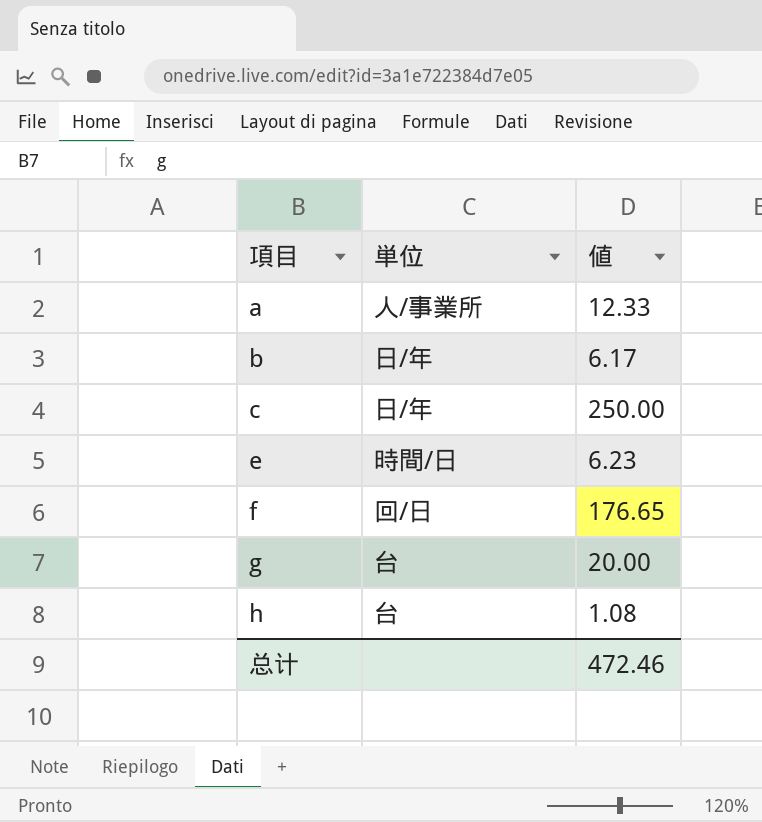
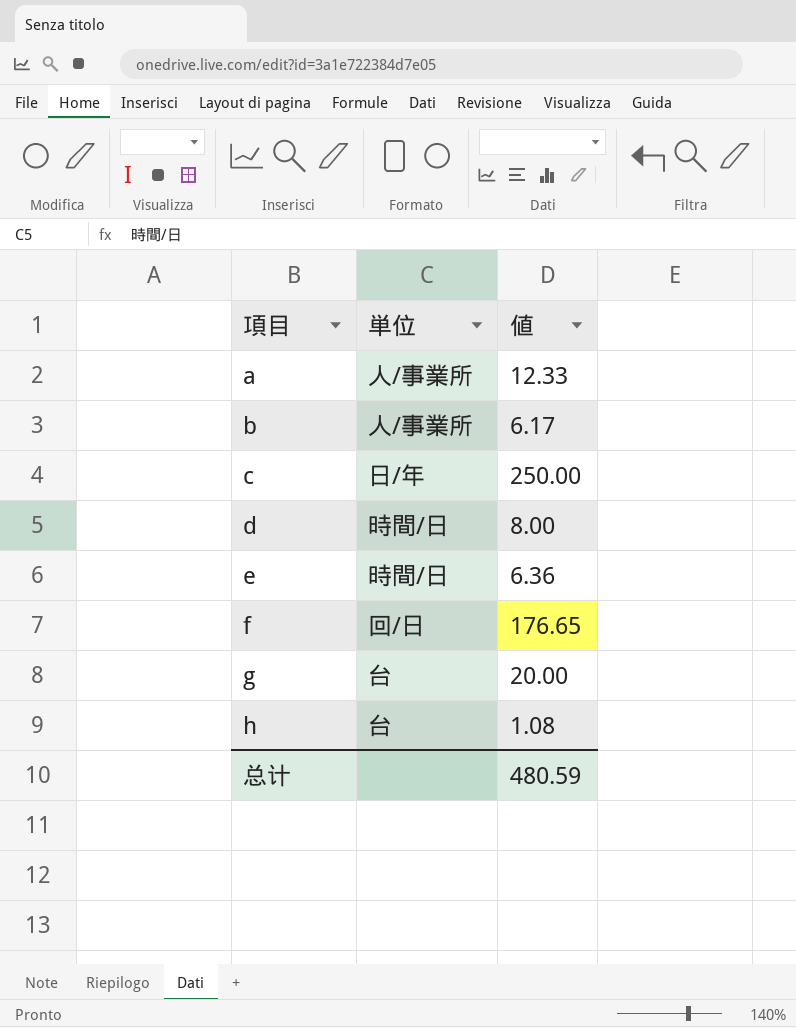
b | 単位: 日/年 -> 人/事業所
row d: none -> 時間/日 | 8.00
e | 値: 6.23 -> 6.36
总计 | 値: 472.46 -> 480.59

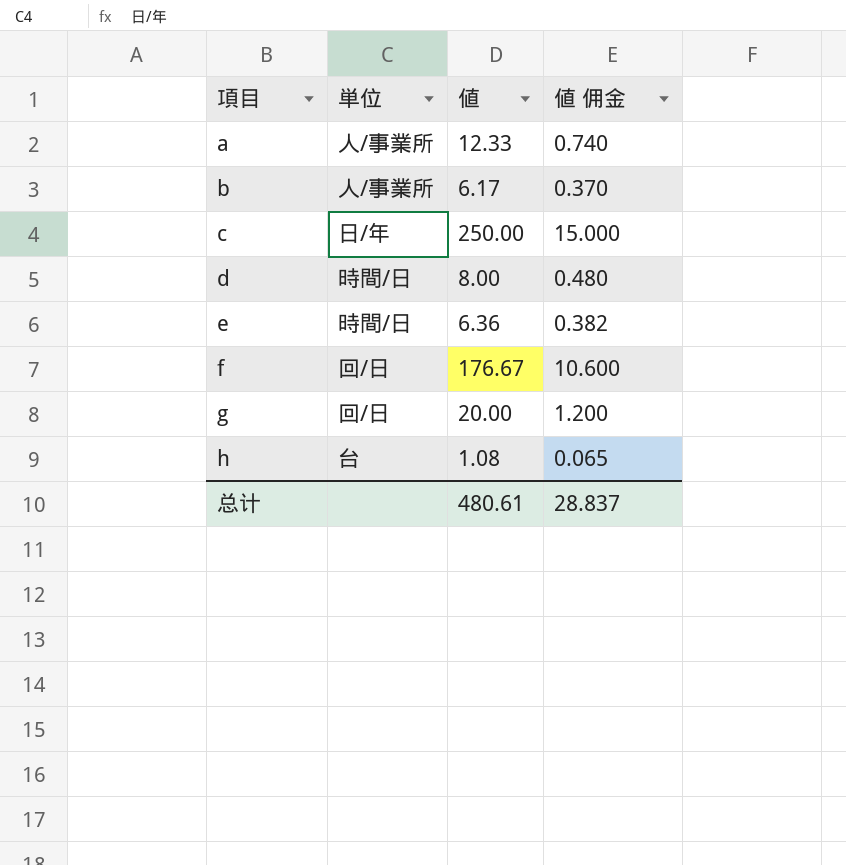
column 値 佣金 | formula: none -> [値] * 0.06
f | 値: 176.65 -> 176.67
g | 単位: 台 -> 回/日
总计 | 値: 480.59 -> 480.61

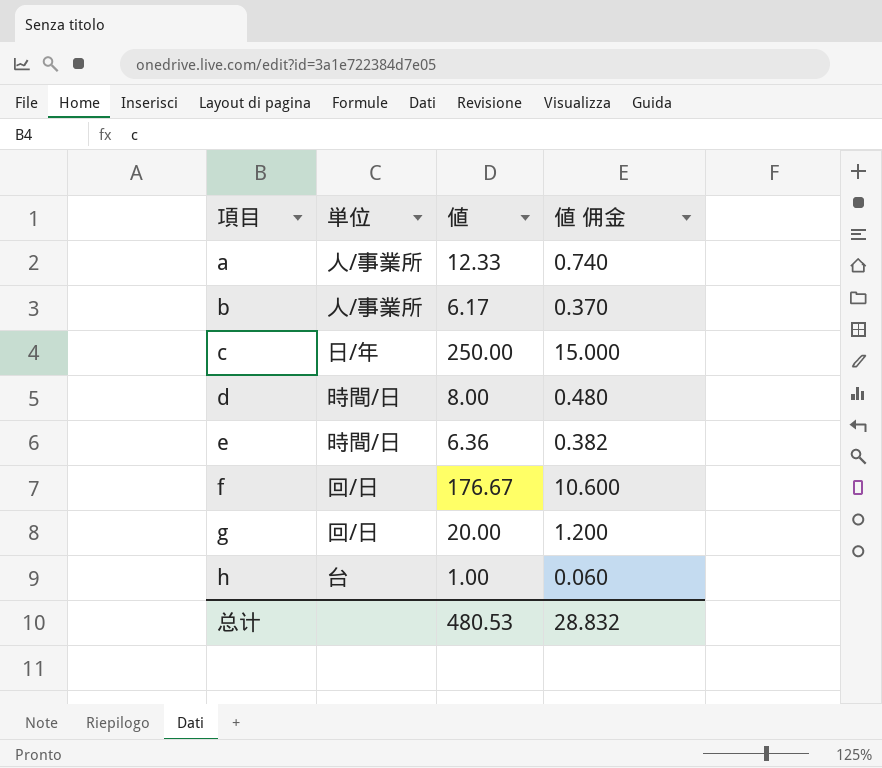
h | 値: 1.08 -> 1.00
h | 値 佣金: 0.065 -> 0.060
总计 | 値: 480.61 -> 480.53
总计 | 値 佣金: 28.837 -> 28.832

